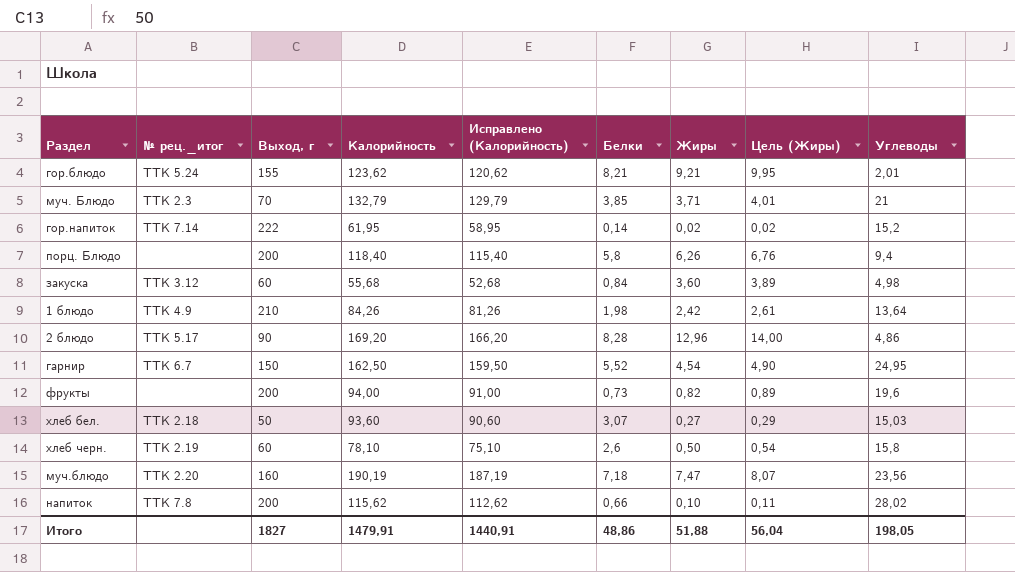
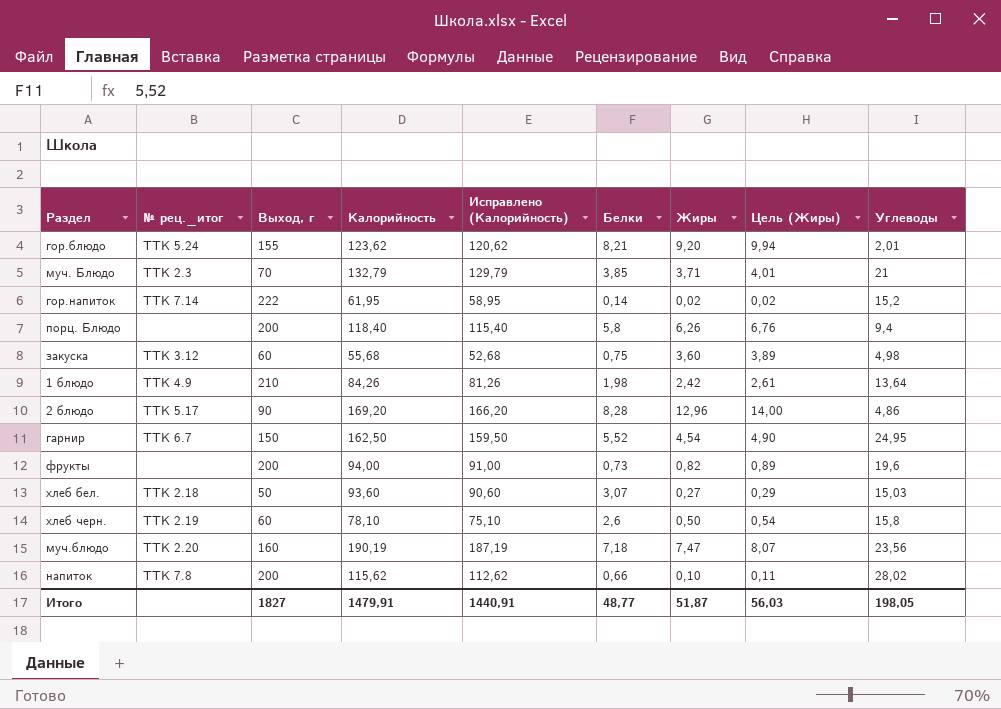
гор.блюдо | Жиры: 9,21 -> 9,20
гор.блюдо | Цель (Жиры): 9,95 -> 9,94
закуска | Белки: 0,84 -> 0,75
Итого | Белки: 48,86 -> 48,77
Итого | Жиры: 51,88 -> 51,87
Итого | Цель (Жиры): 56,04 -> 56,03

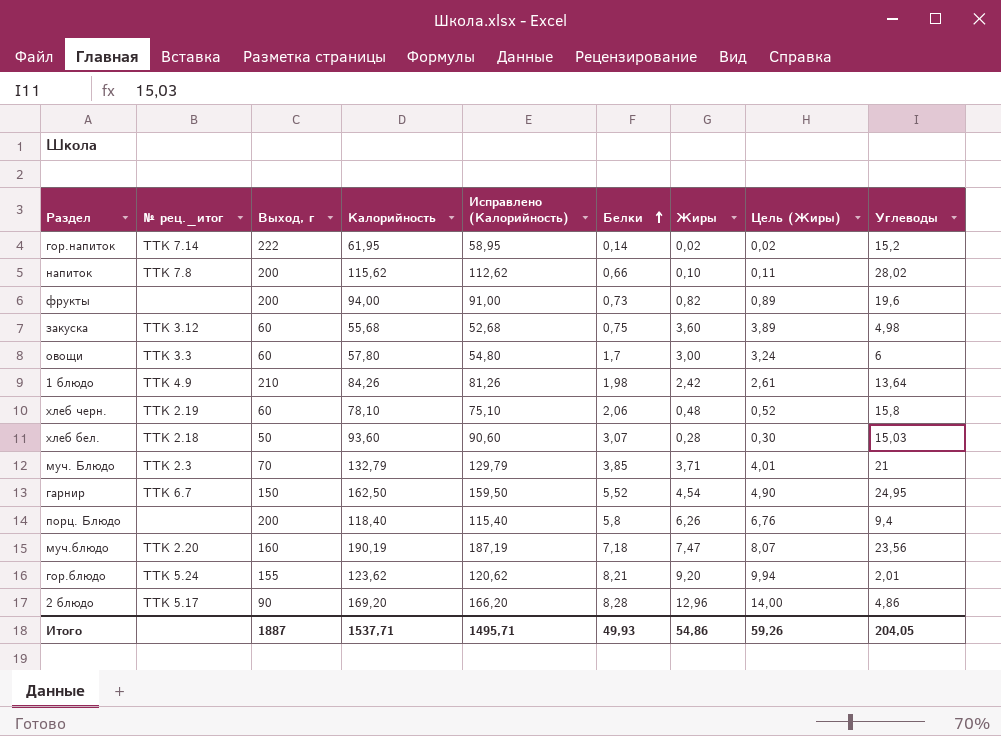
row order: none -> Белки ascending
row овощи: none -> ТТК 3.3 | 60 | 57,80 | 54,80 | 1,7 | 3,00 | 3,24 | 6
хлеб черн. | Белки: 2,6 -> 2,06
хлеб черн. | Жиры: 0,50 -> 0,48
хлеб черн. | Цель (Жиры): 0,54 -> 0,52
хлеб бел. | Жиры: 0,27 -> 0,28
хлеб бел. | Цель (Жиры): 0,29 -> 0,30
Итого | Выход, г: 1827 -> 1887
Итого | Калорийность: 1479,91 -> 1537,71
Итого | Исправлено (Калорийность): 1440,91 -> 1495,71
Итого | Белки: 48,77 -> 49,93
Итого | Жиры: 51,87 -> 54,86
Итого | Цель (Жиры): 56,03 -> 59,26
Итого | Углеводы: 198,05 -> 204,05

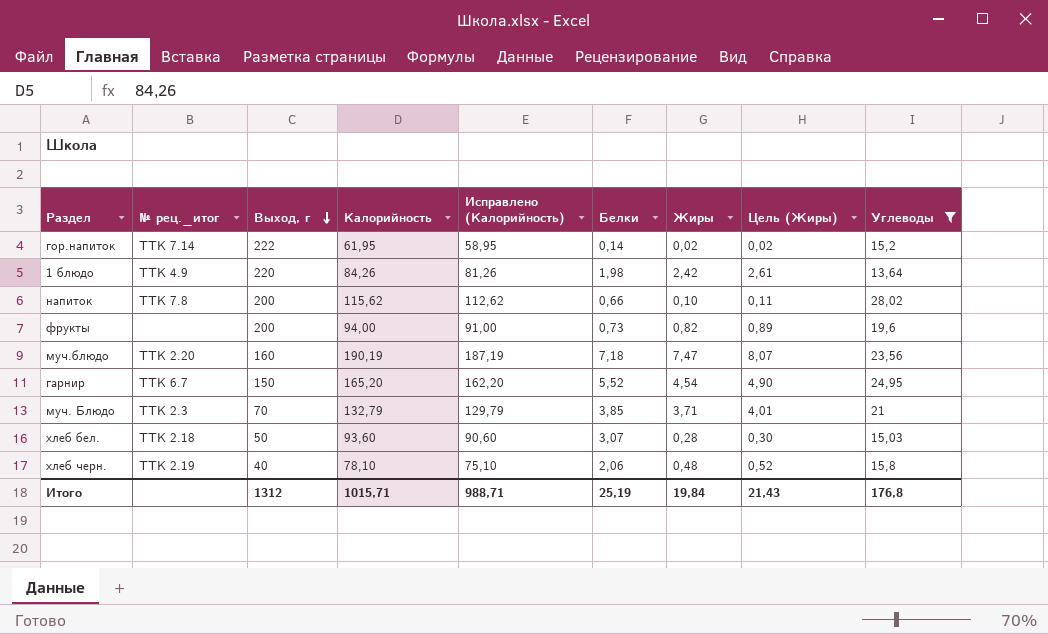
filter: none -> Углеводы >= 13,64
row order: Белки ascending -> Выход, г descending
1 блюдо | Выход, г: 210 -> 220
гарнир | Калорийность: 162,50 -> 165,20
гарнир | Исправлено (Калорийность): 159,50 -> 162,20
хлеб черн. | Выход, г: 60 -> 40
Итого | Выход, г: 1887 -> 1312
Итого | Калорийность: 1537,71 -> 1015,71
Итого | Исправлено (Калорийность): 1495,71 -> 988,71
Итого | Белки: 49,93 -> 25,19
Итого | Жиры: 54,86 -> 19,84
Итого | Цель (Жиры): 59,26 -> 21,43
Итого | Углеводы: 204,05 -> 176,8

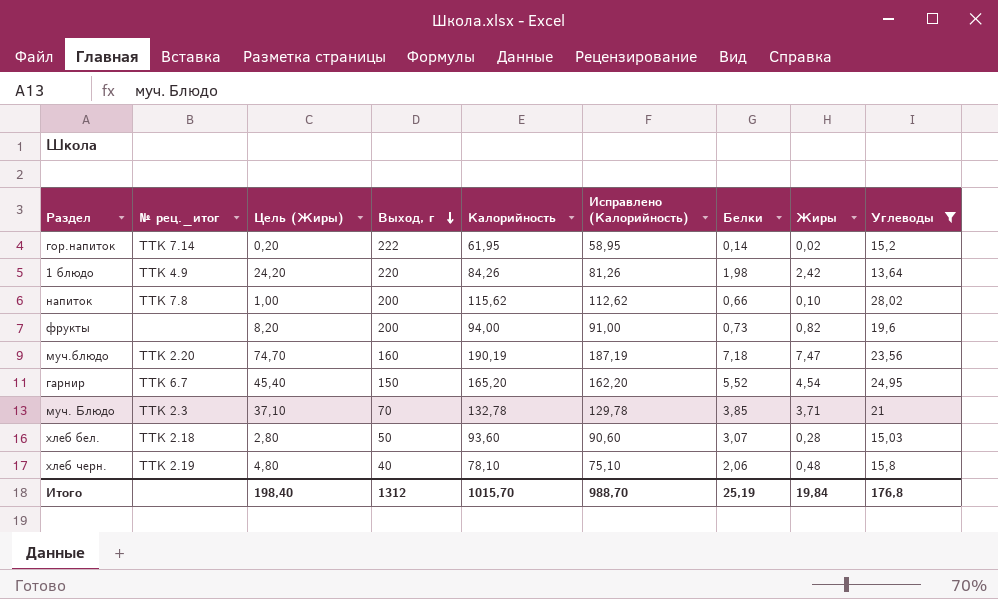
column Цель (Жиры) | formula: [Жиры] * 1,08 -> [Жиры] * 10
column Цель (Жиры) | position: 8 -> 3
муч. Блюдо | Калорийность: 132,79 -> 132,78
муч. Блюдо | Исправлено (Калорийность): 129,79 -> 129,78
Итого | Цель (Жиры): 21,43 -> 198,40
Итого | Калорийность: 1015,71 -> 1015,70
Итого | Исправлено (Калорийность): 988,71 -> 988,70

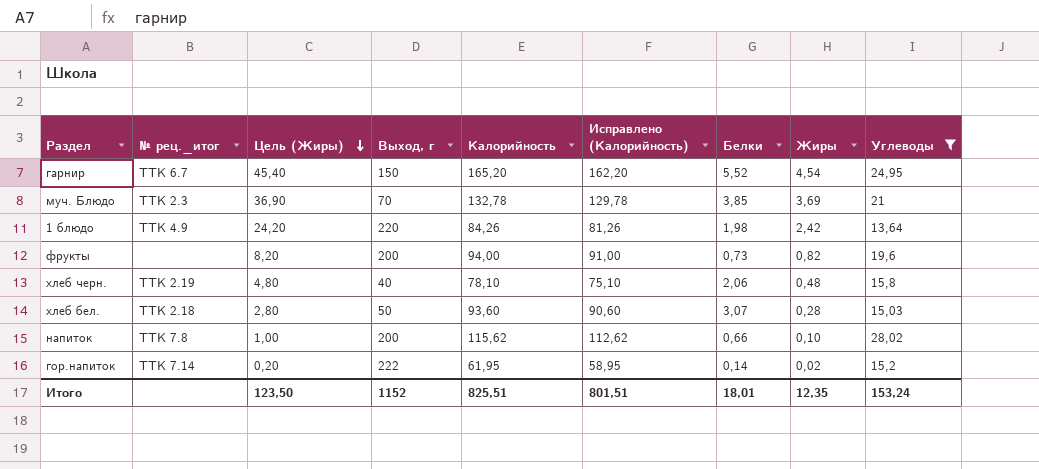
row order: Выход, г descending -> Цель (Жиры) descending
row муч.блюдо: ТТК 2.20 | 74,70 | 160 | 190,19 | 187,19 | 7,18 | 7,47 | 23,56 -> none
муч. Блюдо | Цель (Жиры): 37,10 -> 36,90
муч. Блюдо | Жиры: 3,71 -> 3,69
Итого | Цель (Жиры): 198,40 -> 123,50
Итого | Выход, г: 1312 -> 1152
Итого | Калорийность: 1015,70 -> 825,51
Итого | Исправлено (Калорийность): 988,70 -> 801,51
Итого | Белки: 25,19 -> 18,01
Итого | Жиры: 19,84 -> 12,35
Итого | Углеводы: 176,8 -> 153,24

